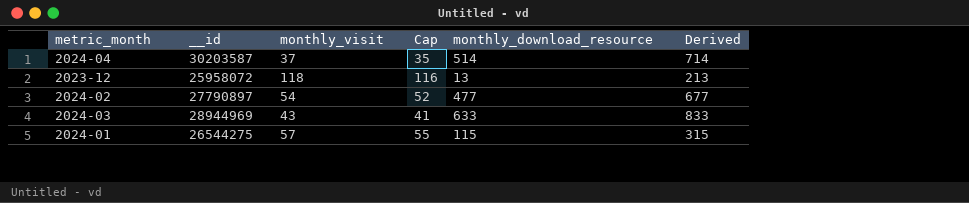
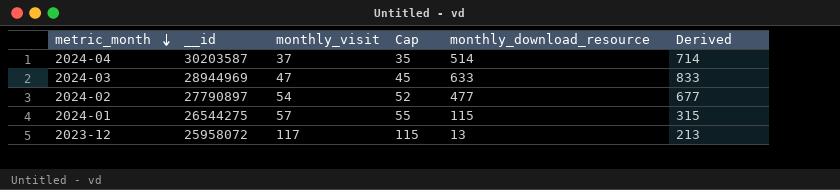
row order: none -> metric_month descending
2024-03 | monthly_visit: 43 -> 47
2024-03 | Cap: 41 -> 45
2023-12 | monthly_visit: 118 -> 117
2023-12 | Cap: 116 -> 115

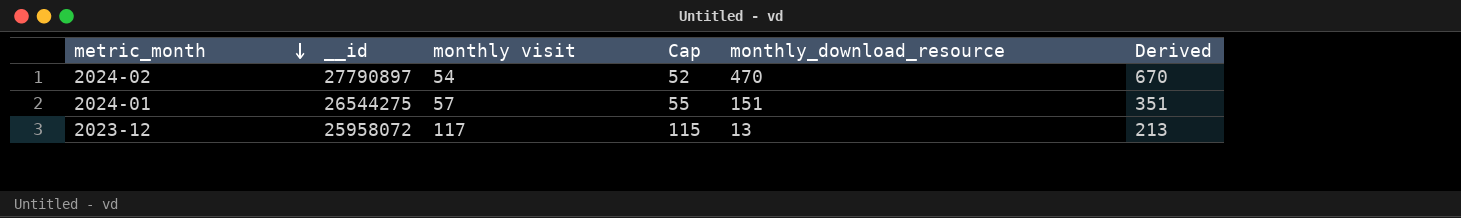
column name: monthly_visit -> monthly visit
row 2024-04: 30203587 | 37 | 35 | 514 | 714 -> none
row 2024-03: 28944969 | 47 | 45 | 633 | 833 -> none
2024-02 | monthly_download_resource: 477 -> 470
2024-02 | Derived: 677 -> 670
2024-01 | monthly_download_resource: 115 -> 151
2024-01 | Derived: 315 -> 351

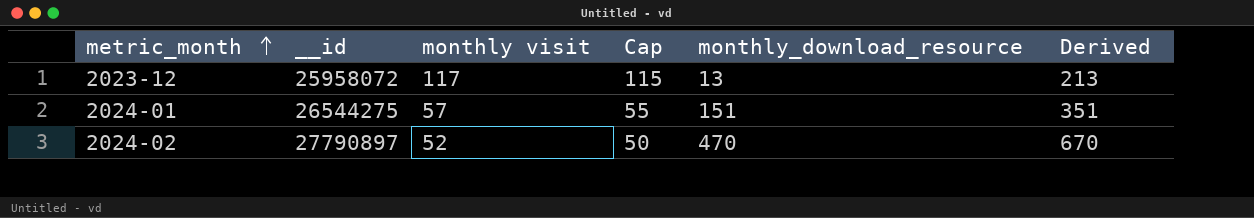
row order: metric_month descending -> metric_month ascending
2024-02 | monthly visit: 54 -> 52
2024-02 | Cap: 52 -> 50

